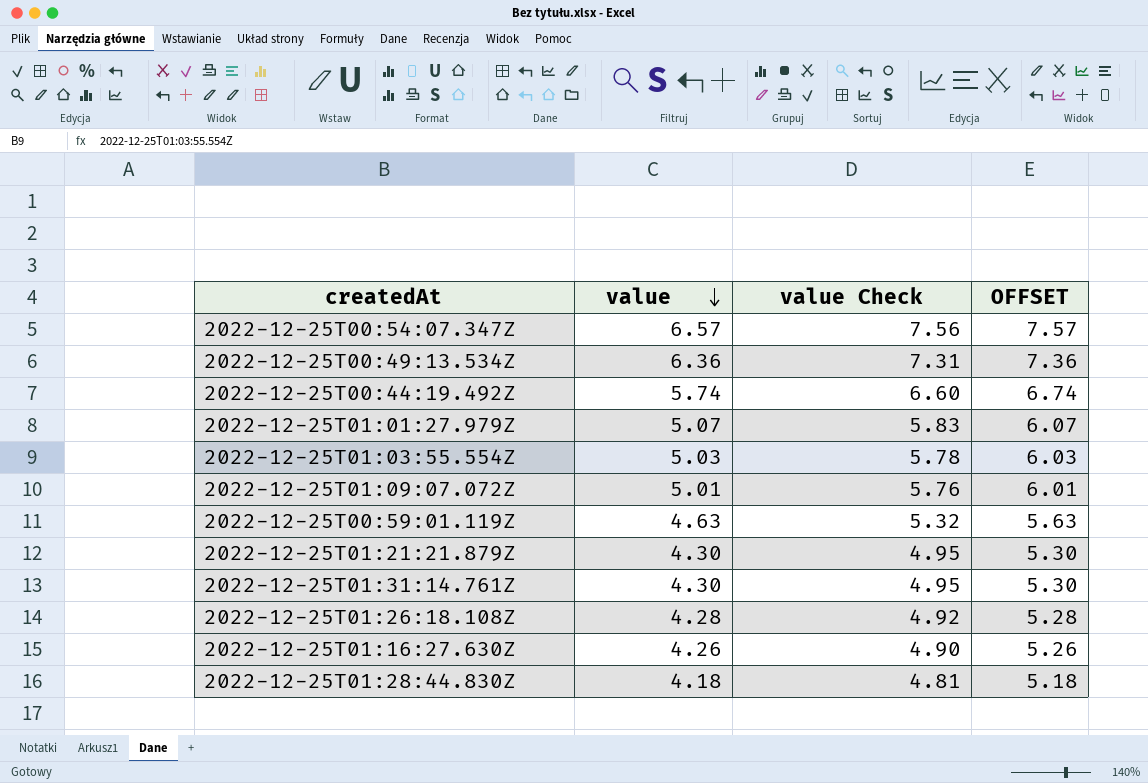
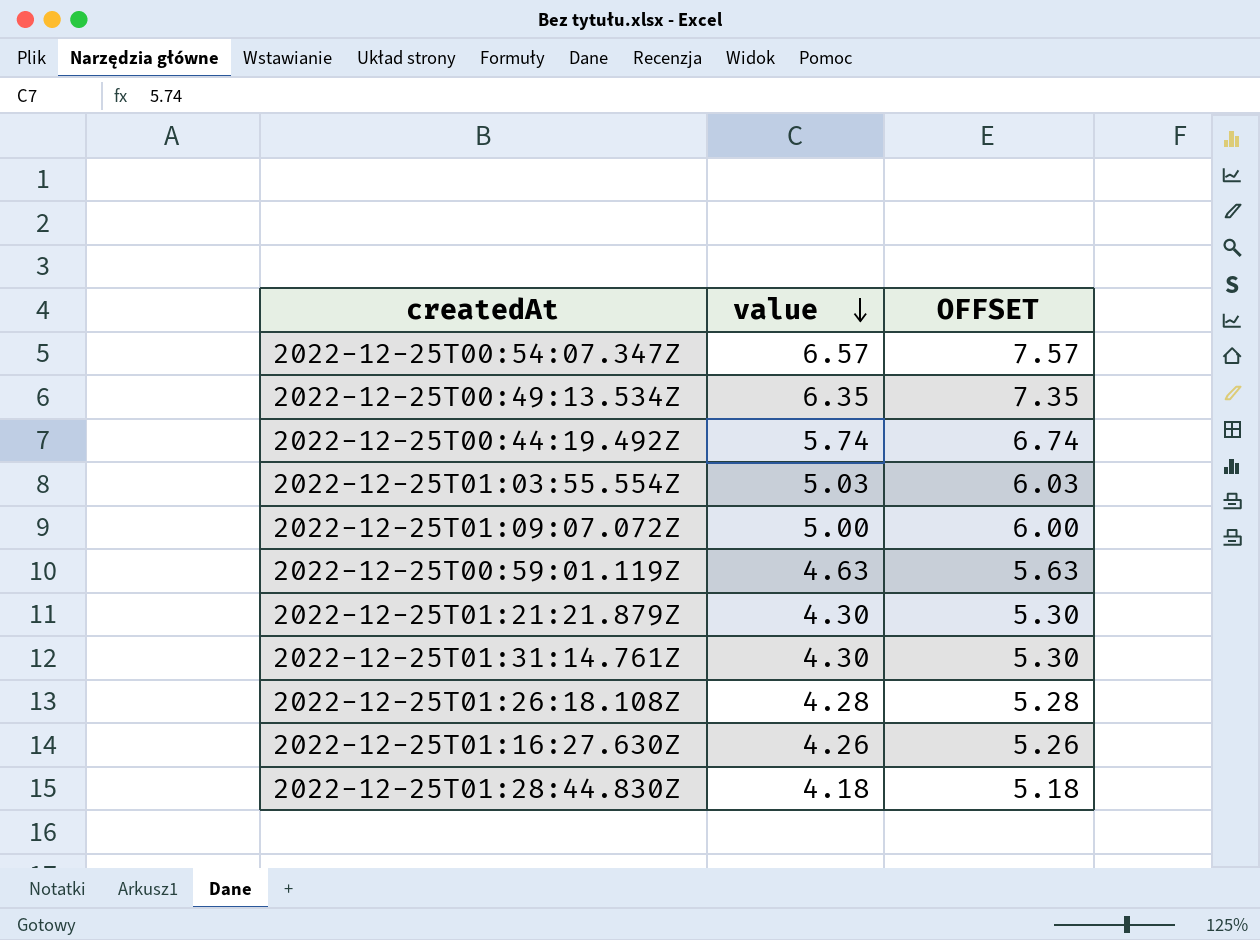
column value Check | formula: [value] * 1.15 -> none
row 2022-12-25T01:01:27.979Z: 5.07 | 5.83 | 6.07 -> none
2022-12-25T00:49:13.534Z | value: 6.36 -> 6.35
2022-12-25T00:49:13.534Z | OFFSET: 7.36 -> 7.35
2022-12-25T01:09:07.072Z | value: 5.01 -> 5.00
2022-12-25T01:09:07.072Z | OFFSET: 6.01 -> 6.00

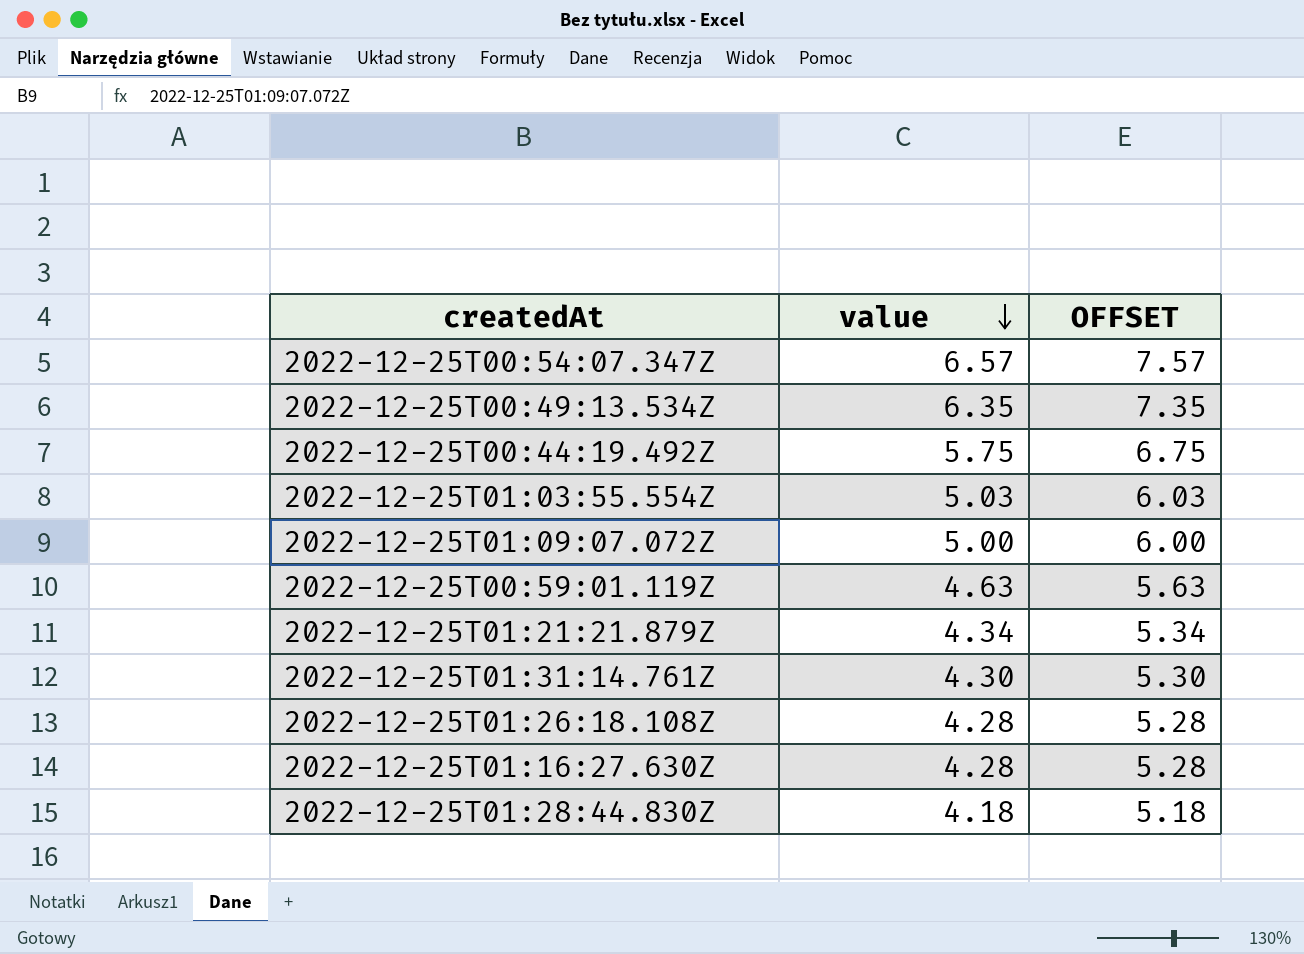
2022-12-25T00:44:19.492Z | value: 5.74 -> 5.75
2022-12-25T00:44:19.492Z | OFFSET: 6.74 -> 6.75
2022-12-25T01:21:21.879Z | value: 4.30 -> 4.34
2022-12-25T01:21:21.879Z | OFFSET: 5.30 -> 5.34
2022-12-25T01:16:27.630Z | value: 4.26 -> 4.28
2022-12-25T01:16:27.630Z | OFFSET: 5.26 -> 5.28

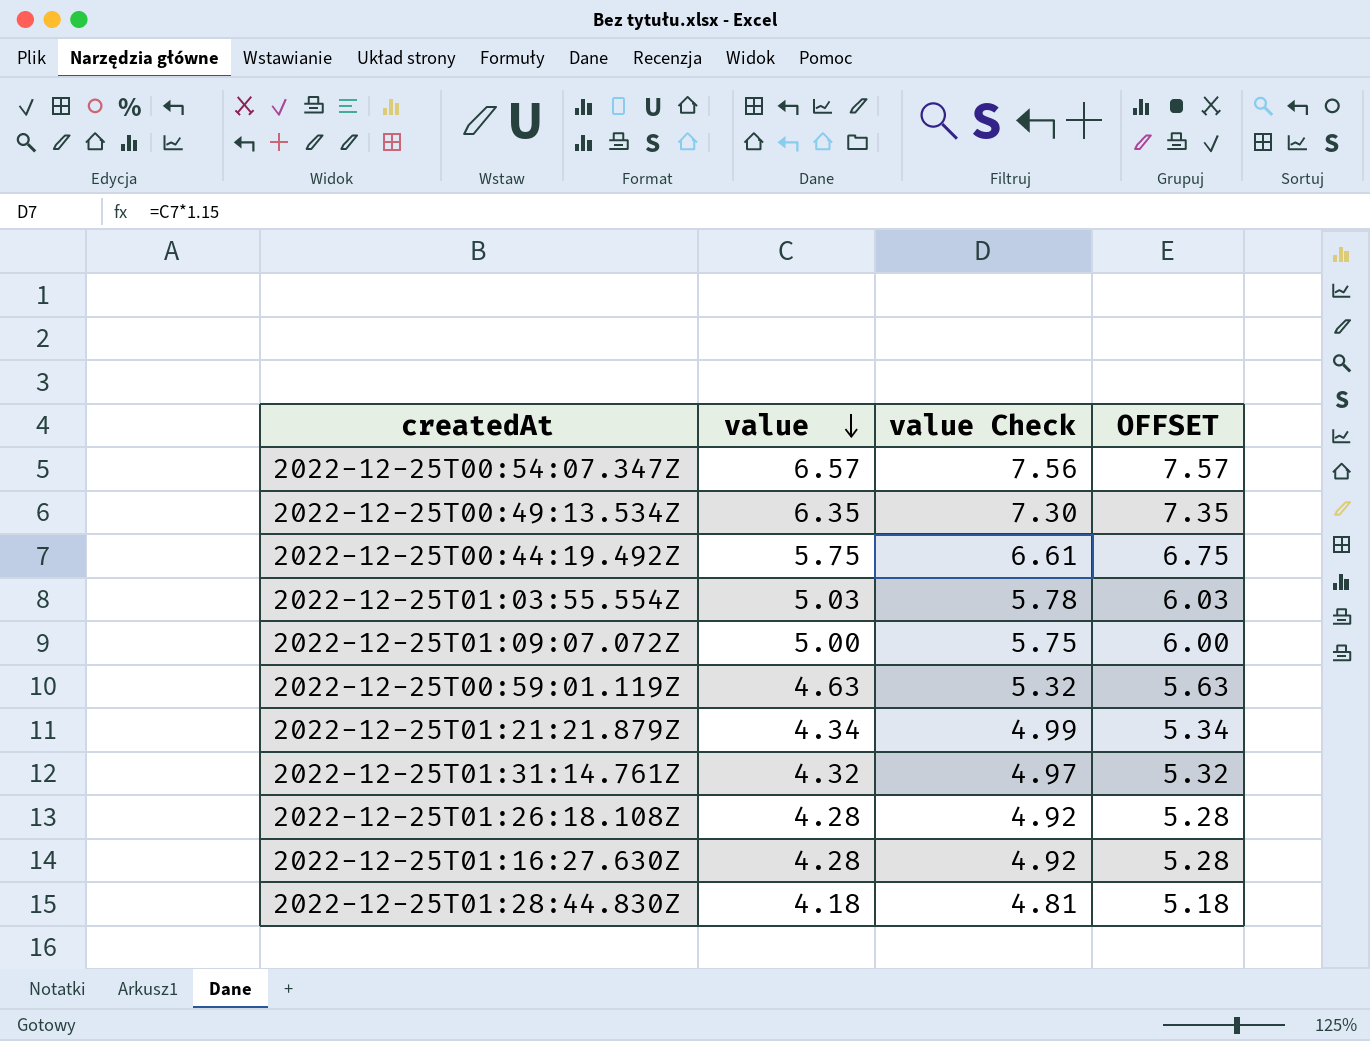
column value Check | formula: none -> [value] * 1.15
2022-12-25T01:31:14.761Z | value: 4.30 -> 4.32
2022-12-25T01:31:14.761Z | OFFSET: 5.30 -> 5.32

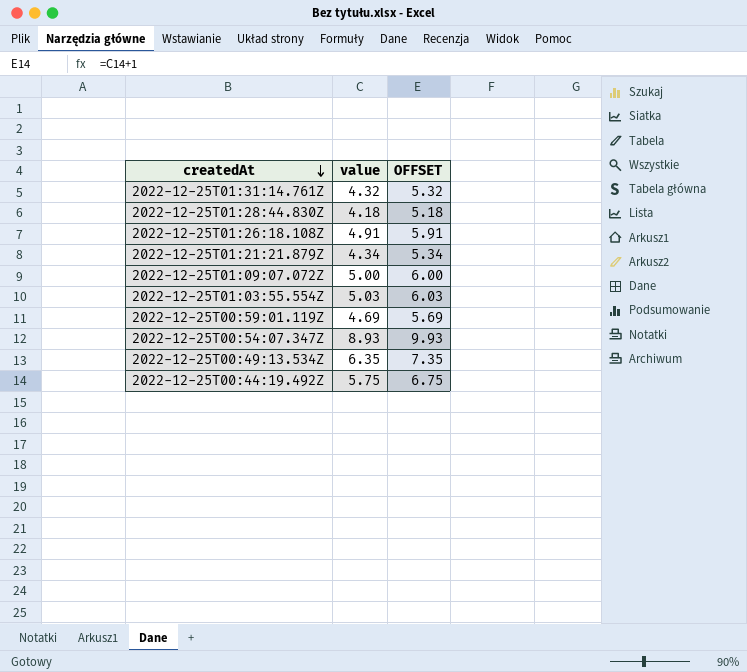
row order: value descending -> createdAt descending
column value Check | formula: [value] * 1.15 -> none
row 2022-12-25T01:16:27.630Z: 4.28 | 4.92 | 5.28 -> none
2022-12-25T01:26:18.108Z | value: 4.28 -> 4.91
2022-12-25T01:26:18.108Z | OFFSET: 5.28 -> 5.91
2022-12-25T00:59:01.119Z | value: 4.63 -> 4.69
2022-12-25T00:59:01.119Z | OFFSET: 5.63 -> 5.69
2022-12-25T00:54:07.347Z | value: 6.57 -> 8.93
2022-12-25T00:54:07.347Z | OFFSET: 7.57 -> 9.93

